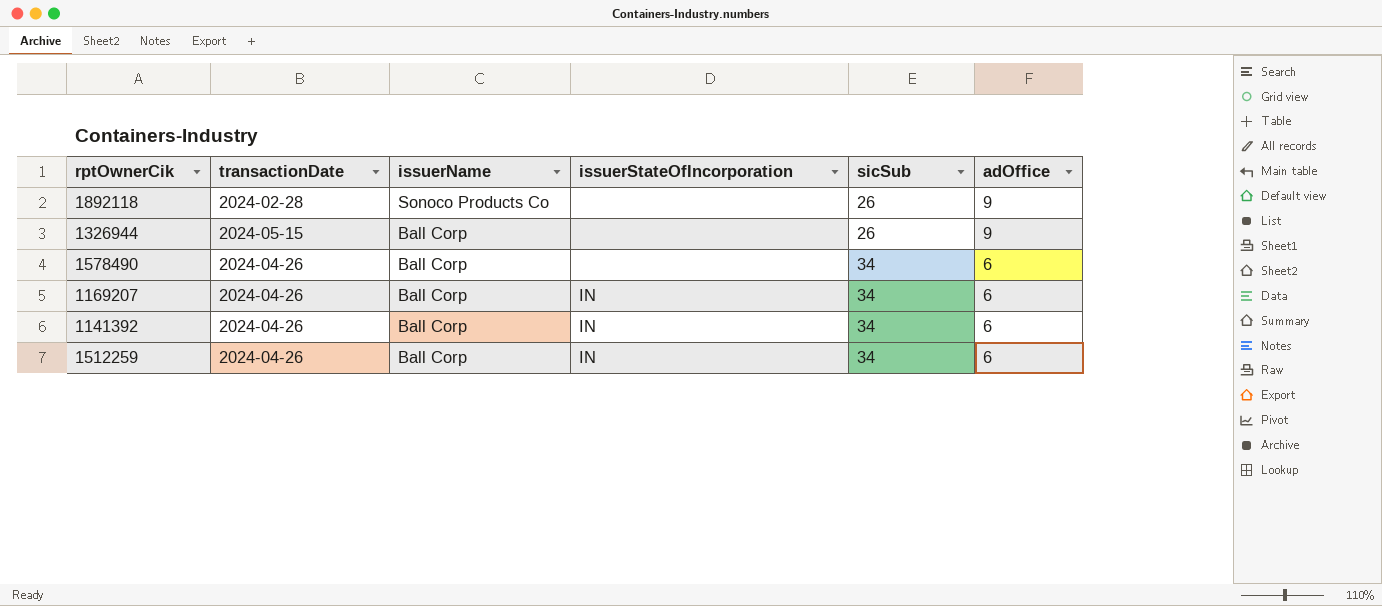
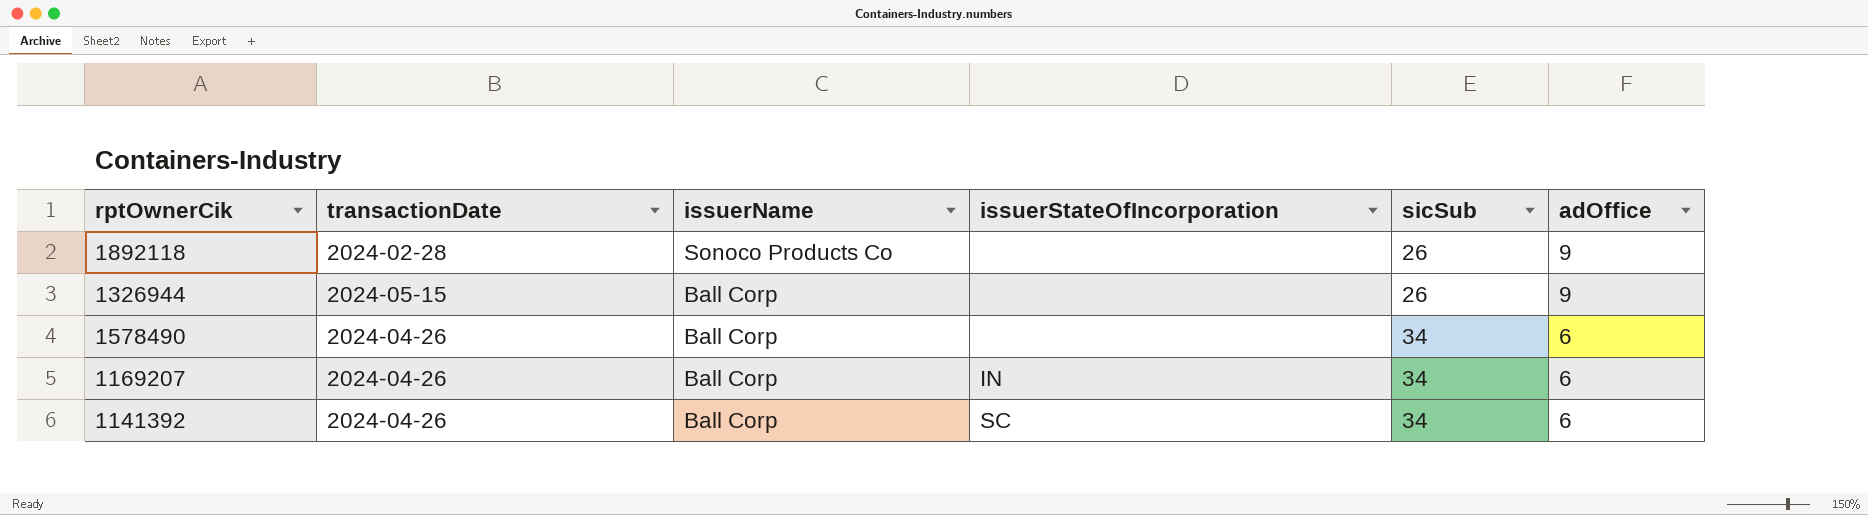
row 1512259: 2024-04-26 | Ball Corp | IN | 34 | 6 -> none
1141392 | issuerStateOfIncorporation: IN -> SC

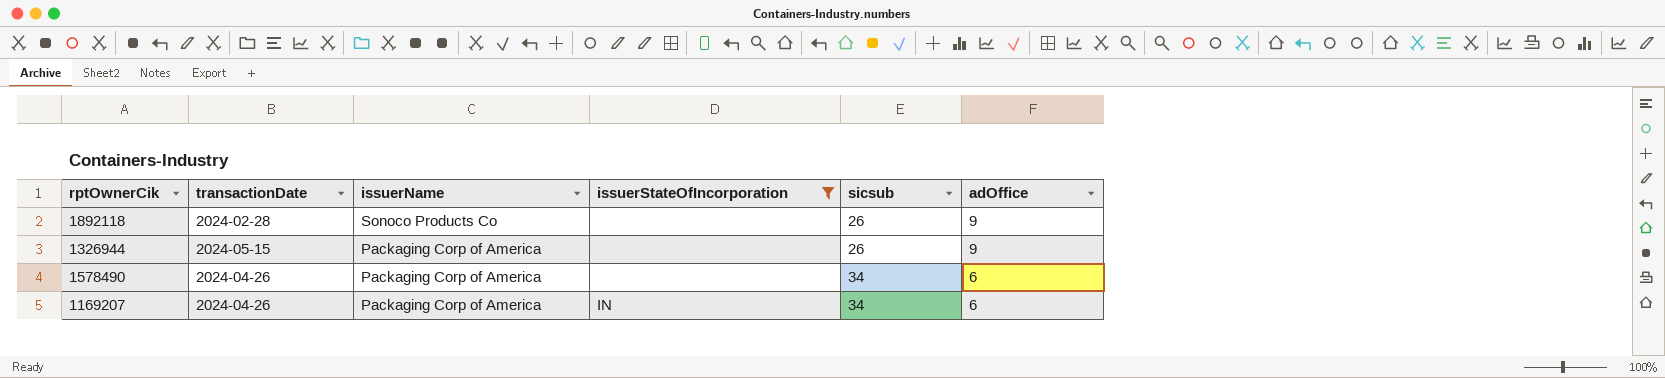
filter: none -> issuerStateOfIncorporation != SC
column name: sicSub -> sicsub
1326944 | issuerName: Ball Corp -> Packaging Corp of America
1578490 | issuerName: Ball Corp -> Packaging Corp of America
1169207 | issuerName: Ball Corp -> Packaging Corp of America

